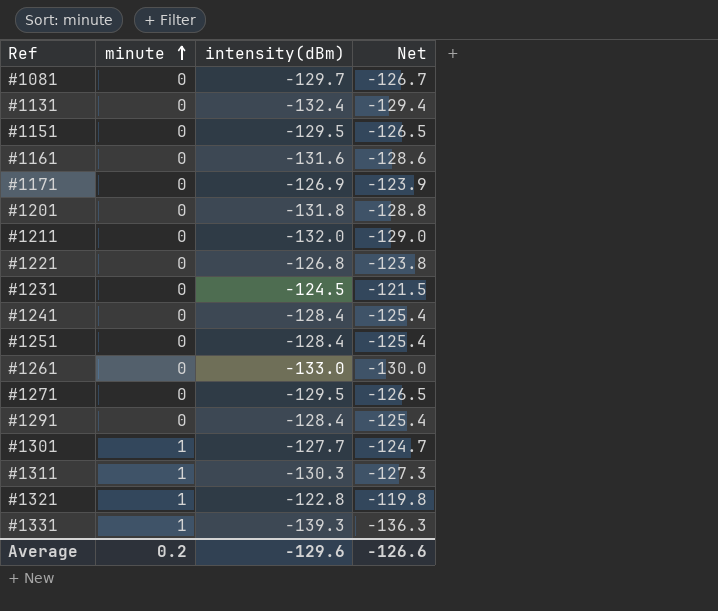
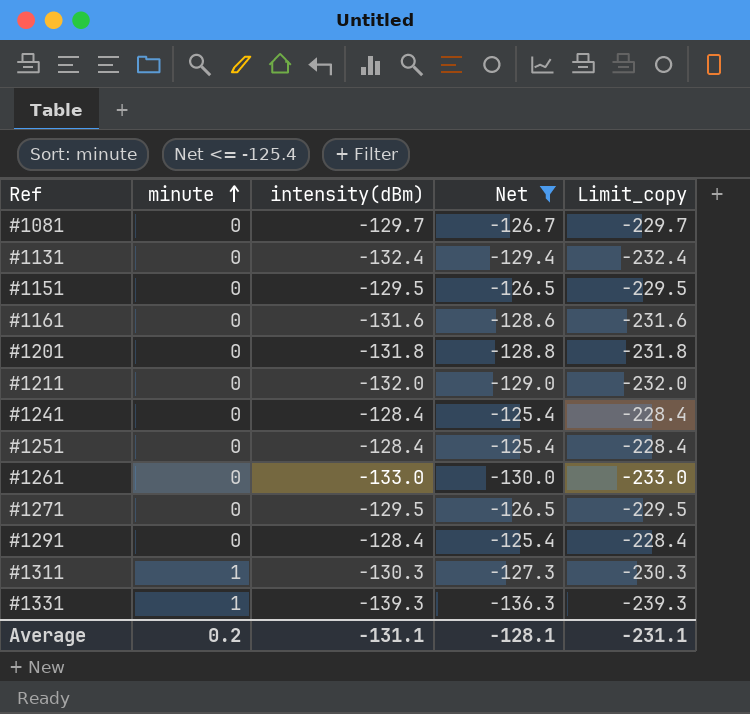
filter: none -> Net <= -125.4
column Limit_copy | formula: none -> [intensity(dBm)] - 100
Average | intensity(dBm): -129.6 -> -131.1
Average | Net: -126.6 -> -128.1

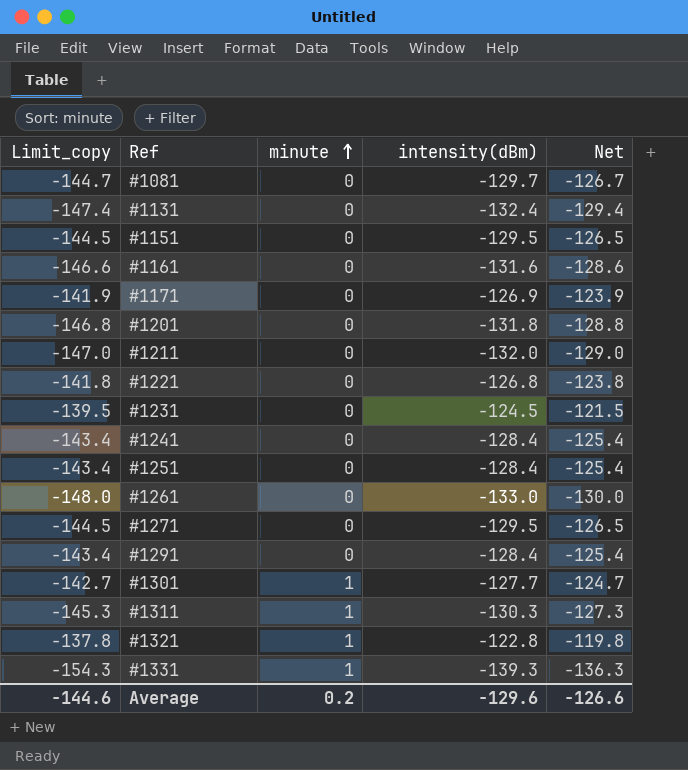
filter: Net <= -125.4 -> none
column Limit_copy | formula: [intensity(dBm)] - 100 -> [intensity(dBm)] - 15
column Limit_copy | position: 5 -> 1
Average | Limit_copy: -231.1 -> -144.6
Average | intensity(dBm): -131.1 -> -129.6
Average | Net: -128.1 -> -126.6

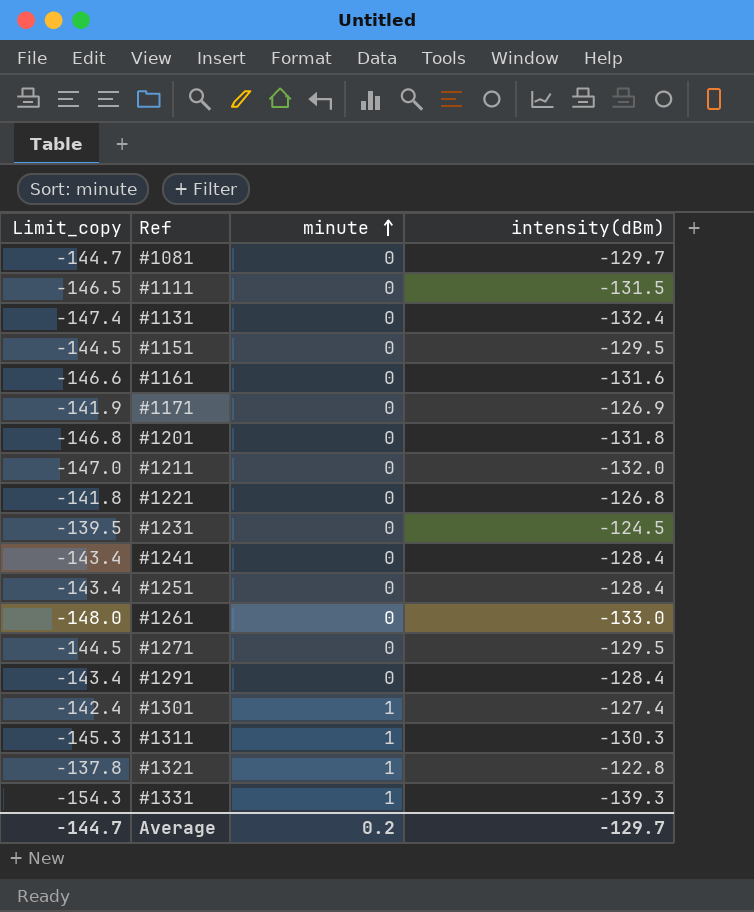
column Net | formula: [intensity(dBm)] + 3 -> none
row #1111: none -> -146.5 | 0 | -131.5
#1301 | Limit_copy: -142.7 -> -142.4
#1301 | intensity(dBm): -127.7 -> -127.4
Average | Limit_copy: -144.6 -> -144.7
Average | intensity(dBm): -129.6 -> -129.7

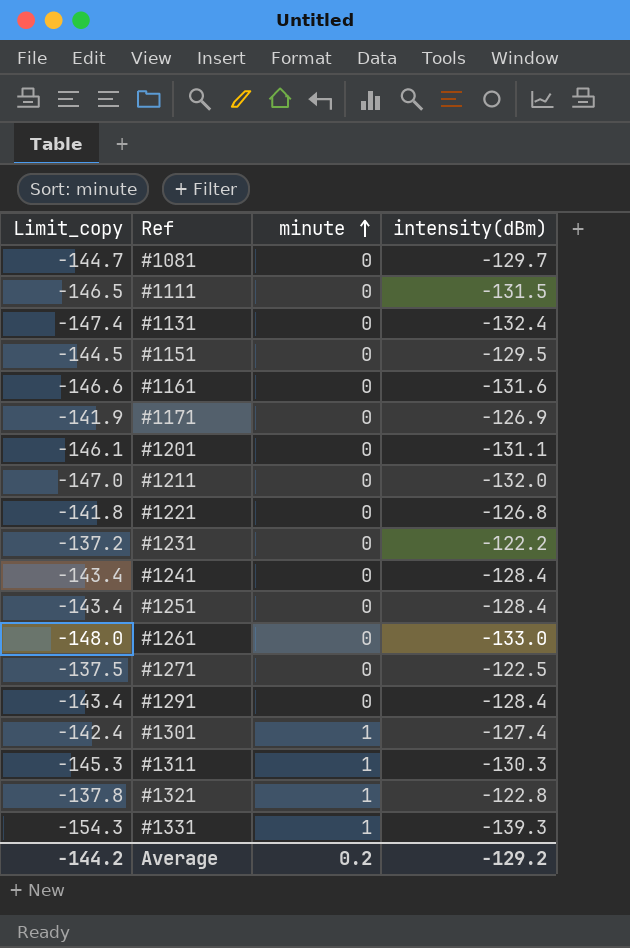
#1201 | Limit_copy: -146.8 -> -146.1
#1201 | intensity(dBm): -131.8 -> -131.1
#1231 | Limit_copy: -139.5 -> -137.2
#1231 | intensity(dBm): -124.5 -> -122.2
#1271 | Limit_copy: -144.5 -> -137.5
#1271 | intensity(dBm): -129.5 -> -122.5
Average | Limit_copy: -144.7 -> -144.2
Average | intensity(dBm): -129.7 -> -129.2

